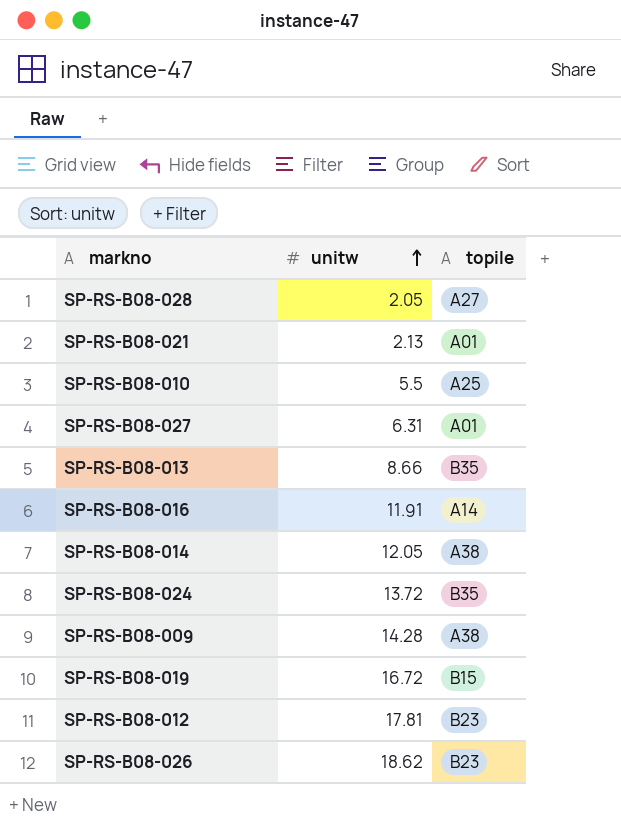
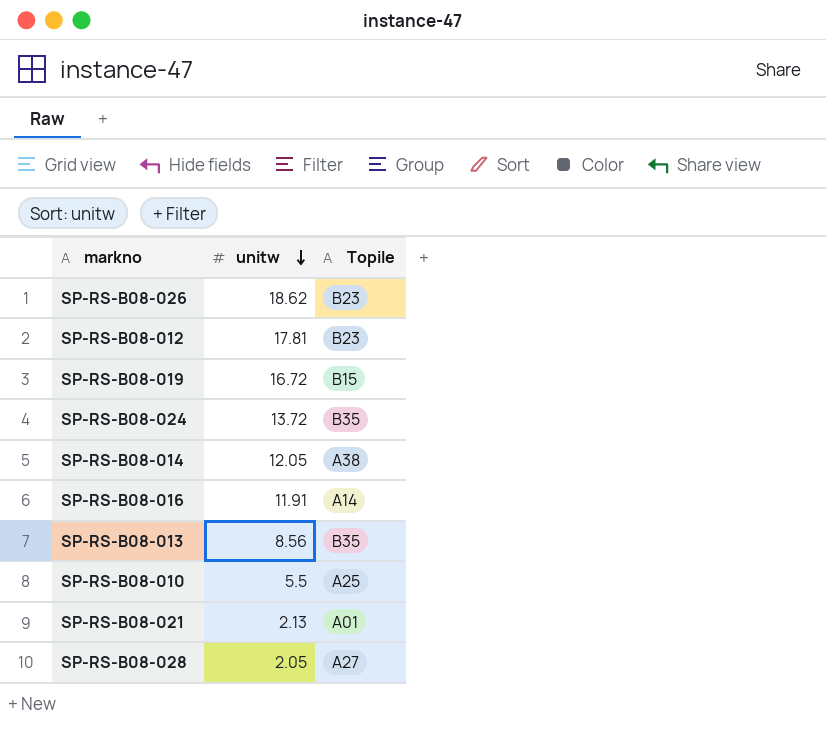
row order: unitw ascending -> unitw descending
column name: topile -> Topile
row SP-RS-B08-027: 6.31 | A01 -> none
row SP-RS-B08-009: 14.28 | A38 -> none
SP-RS-B08-013 | unitw: 8.66 -> 8.56

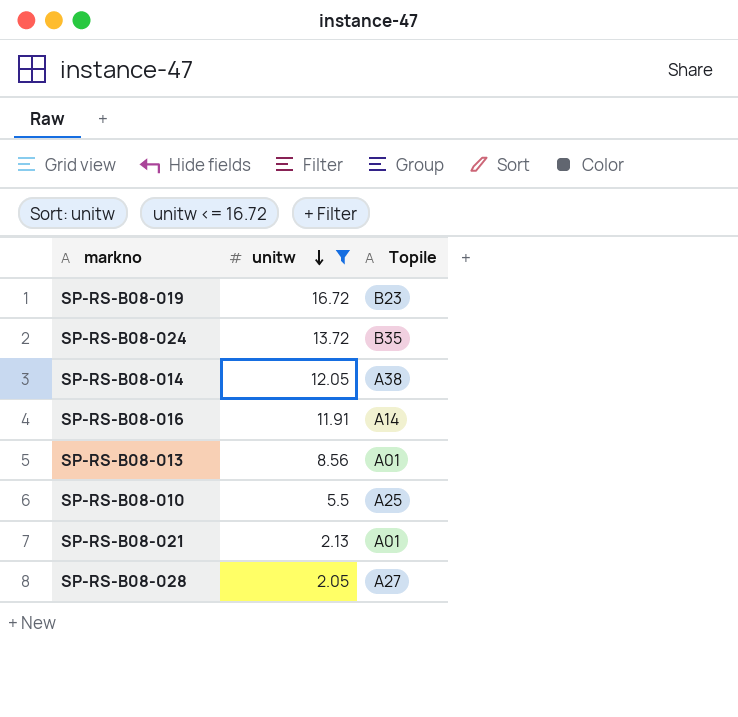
filter: none -> unitw <= 16.72
SP-RS-B08-019 | Topile: B15 -> B23
SP-RS-B08-013 | Topile: B35 -> A01

